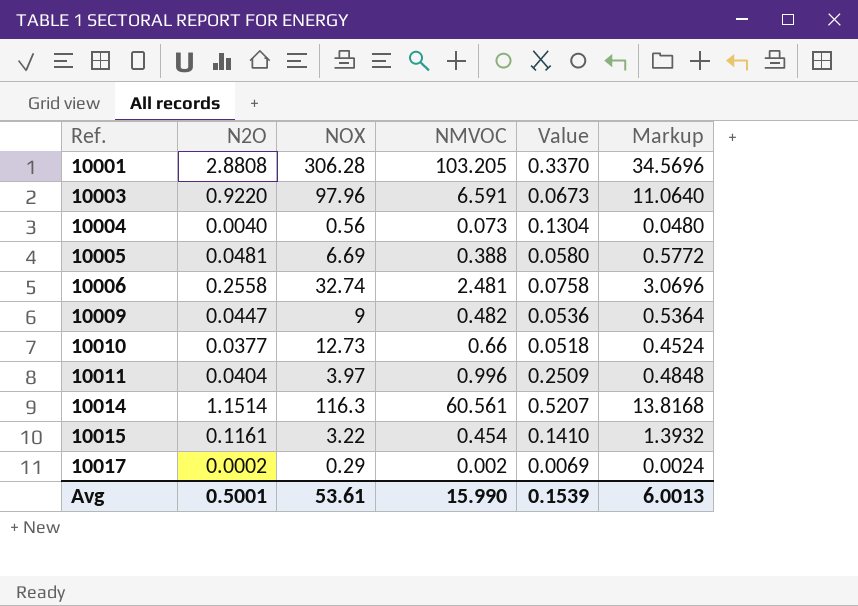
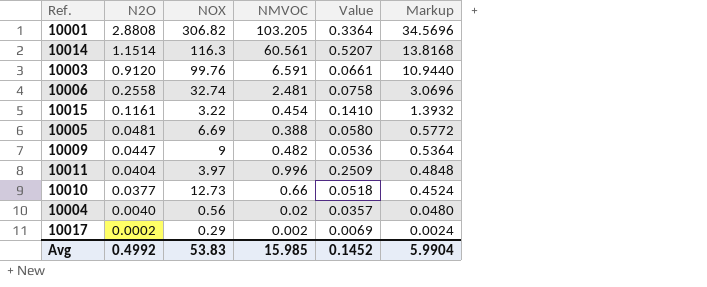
row order: Ref. ascending -> N2O descending
10001 | NOX: 306.28 -> 306.82
10001 | Value: 0.3370 -> 0.3364
10003 | N2O: 0.9220 -> 0.9120
10003 | NOX: 97.96 -> 99.76
10003 | Value: 0.0673 -> 0.0661
10003 | Markup: 11.0640 -> 10.9440
10004 | NMVOC: 0.073 -> 0.02
10004 | Value: 0.1304 -> 0.0357
Avg | N2O: 0.5001 -> 0.4992
Avg | NOX: 53.61 -> 53.83
Avg | NMVOC: 15.990 -> 15.985
Avg | Value: 0.1539 -> 0.1452
Avg | Markup: 6.0013 -> 5.9904

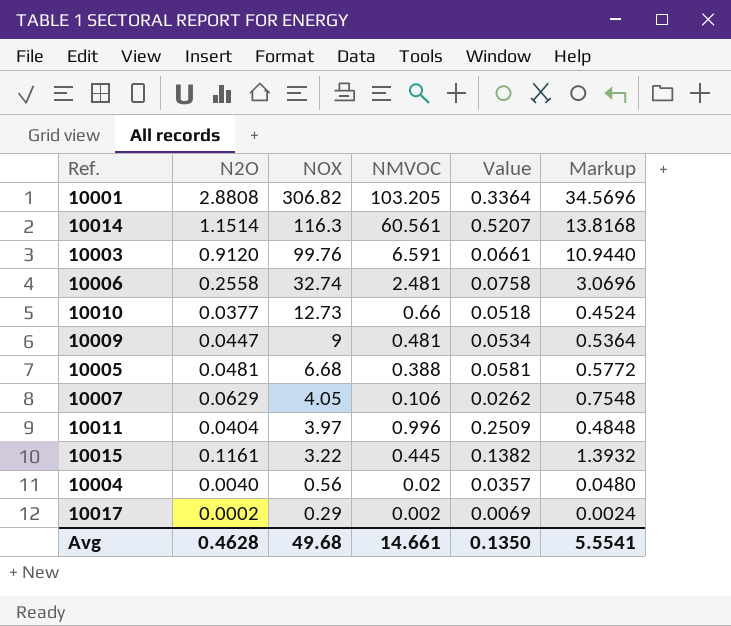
row order: N2O descending -> NOX descending
10009 | NMVOC: 0.482 -> 0.481
10009 | Value: 0.0536 -> 0.0534
10005 | NOX: 6.69 -> 6.68
10005 | Value: 0.0580 -> 0.0581
row 10007: none -> 0.0629 | 4.05 | 0.106 | 0.0262 | 0.7548
10015 | NMVOC: 0.454 -> 0.445
10015 | Value: 0.1410 -> 0.1382
Avg | N2O: 0.4992 -> 0.4628
Avg | NOX: 53.83 -> 49.68
Avg | NMVOC: 15.985 -> 14.661
Avg | Value: 0.1452 -> 0.1350
Avg | Markup: 5.9904 -> 5.5541

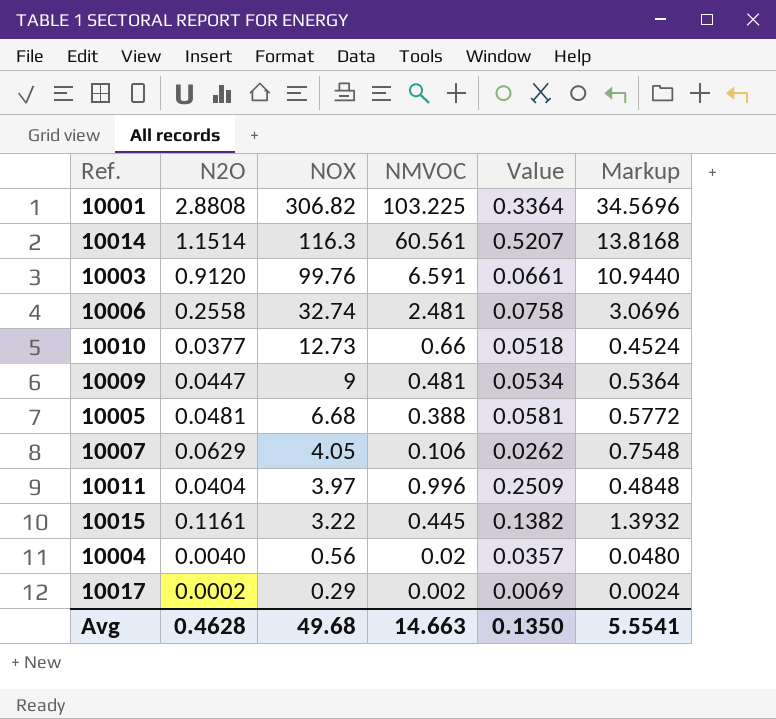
10001 | NMVOC: 103.205 -> 103.225
Avg | NMVOC: 14.661 -> 14.663

